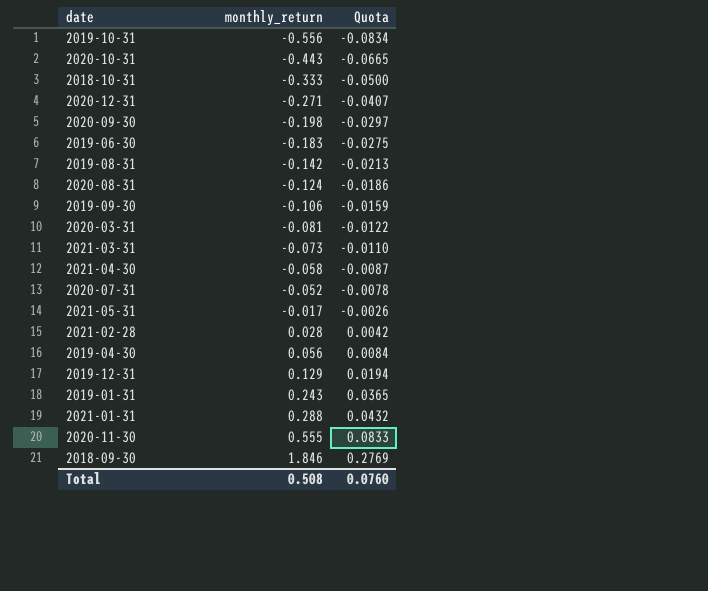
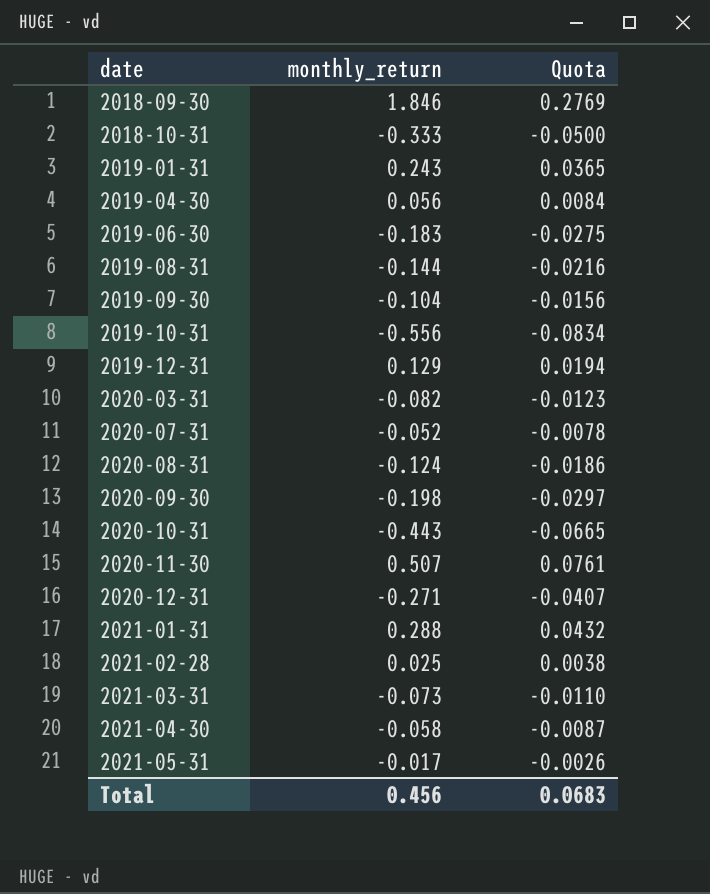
row order: monthly_return ascending -> date ascending
2019-08-31 | monthly_return: -0.142 -> -0.144
2019-08-31 | Quota: -0.0213 -> -0.0216
2019-09-30 | monthly_return: -0.106 -> -0.104
2019-09-30 | Quota: -0.0159 -> -0.0156
2020-03-31 | monthly_return: -0.081 -> -0.082
2020-03-31 | Quota: -0.0122 -> -0.0123
2020-11-30 | monthly_return: 0.555 -> 0.507
2020-11-30 | Quota: 0.0833 -> 0.0761
2021-02-28 | monthly_return: 0.028 -> 0.025
2021-02-28 | Quota: 0.0042 -> 0.0038
Total | monthly_return: 0.508 -> 0.456
Total | Quota: 0.0760 -> 0.0683

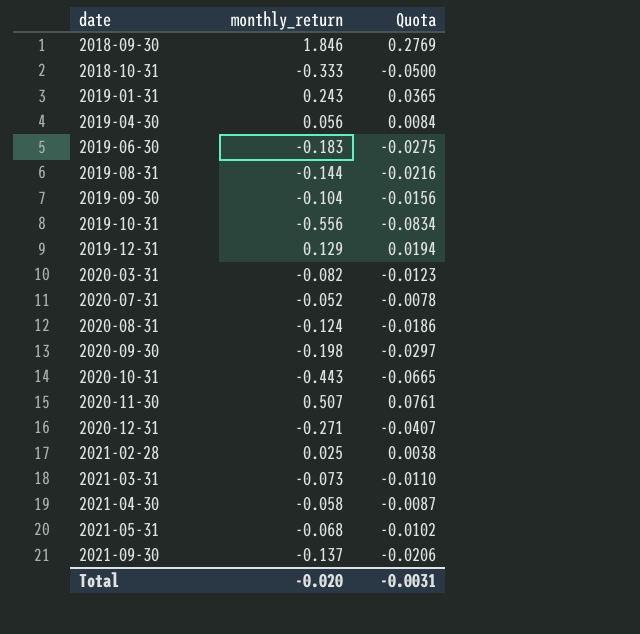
row 2021-01-31: 0.288 | 0.0432 -> none
2021-05-31 | monthly_return: -0.017 -> -0.068
2021-05-31 | Quota: -0.0026 -> -0.0102
row 2021-09-30: none -> -0.137 | -0.0206
Total | monthly_return: 0.456 -> -0.020
Total | Quota: 0.0683 -> -0.0031

